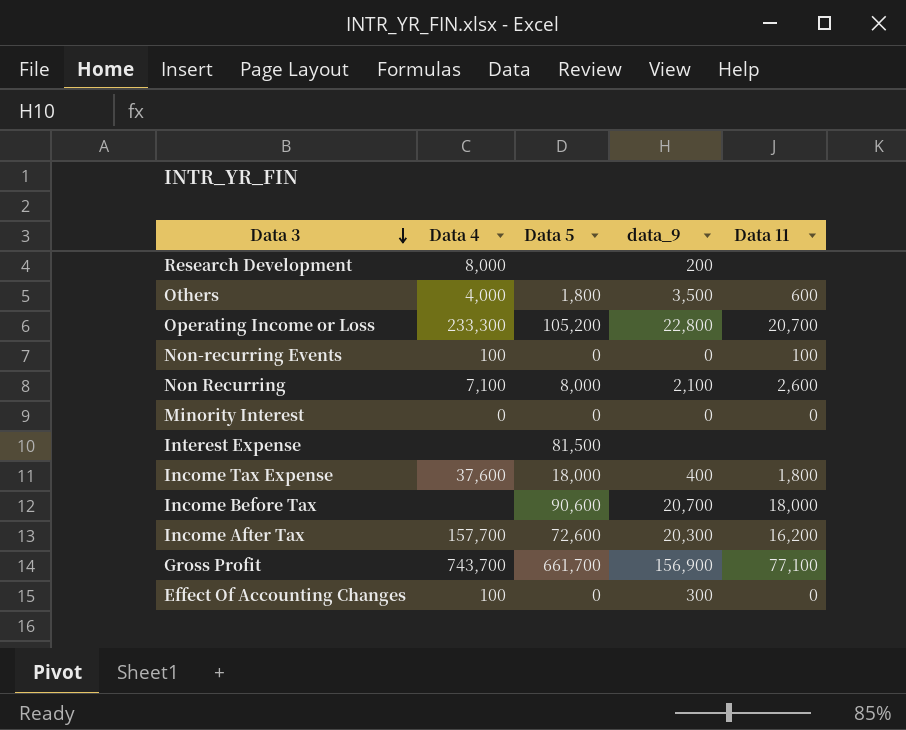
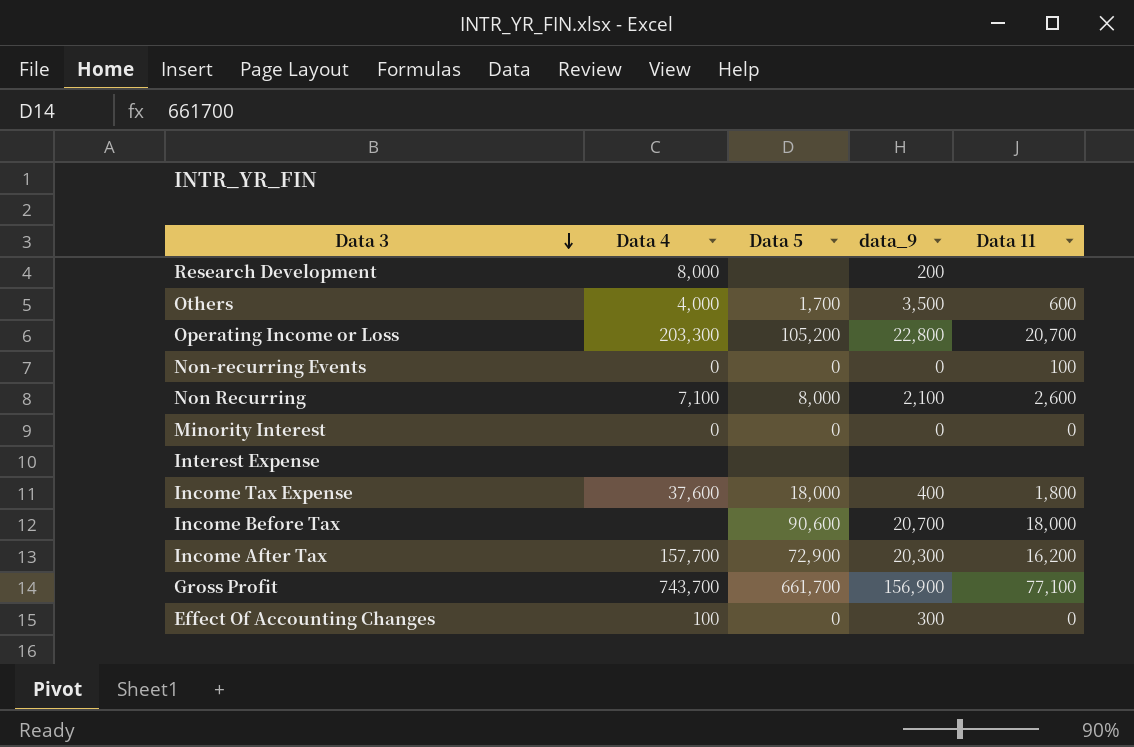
Others | Data 5: 1,800 -> 1,700
Operating Income or Loss | Data 4: 233,300 -> 203,300
Non-recurring Events | Data 4: 100 -> 0
Interest Expense | Data 5: 81,500 -> none
Income After Tax | Data 5: 72,600 -> 72,900

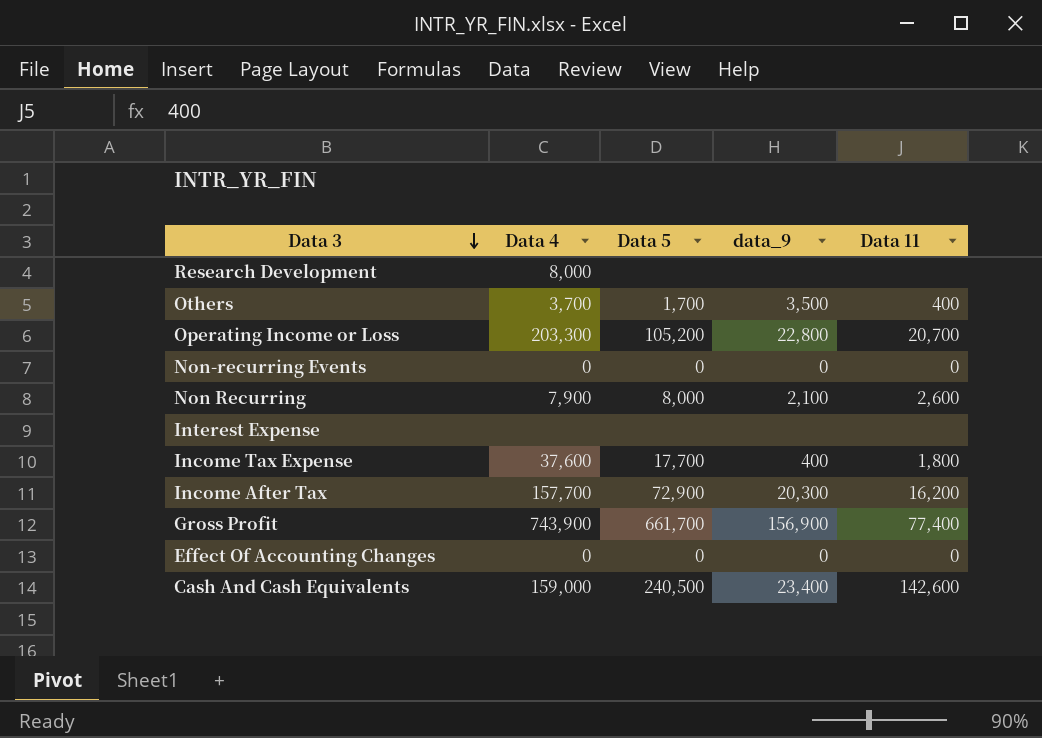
row Minority Interest: 0 | 0 | 0 | 0 -> none
row Income Before Tax: none | 90,600 | 20,700 | 18,000 -> none
Research Development | data_9: 200 -> none
Others | Data 4: 4,000 -> 3,700
Others | Data 11: 600 -> 400
Non-recurring Events | Data 11: 100 -> 0
Non Recurring | Data 4: 7,100 -> 7,900
Income Tax Expense | Data 5: 18,000 -> 17,700
Gross Profit | Data 4: 743,700 -> 743,900
Gross Profit | Data 11: 77,100 -> 77,400
Effect Of Accounting Changes | Data 4: 100 -> 0
Effect Of Accounting Changes | data_9: 300 -> 0
row Cash And Cash Equivalents: none -> 159,000 | 240,500 | 23,400 | 142,600

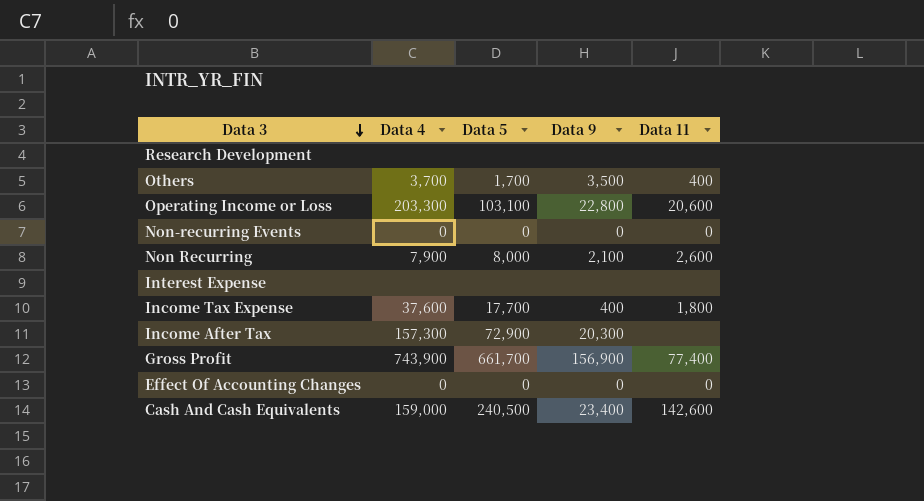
column name: data_9 -> Data 9
Research Development | Data 4: 8,000 -> none
Operating Income or Loss | Data 5: 105,200 -> 103,100
Operating Income or Loss | Data 11: 20,700 -> 20,600
Income After Tax | Data 4: 157,700 -> 157,300
Income After Tax | Data 11: 16,200 -> none

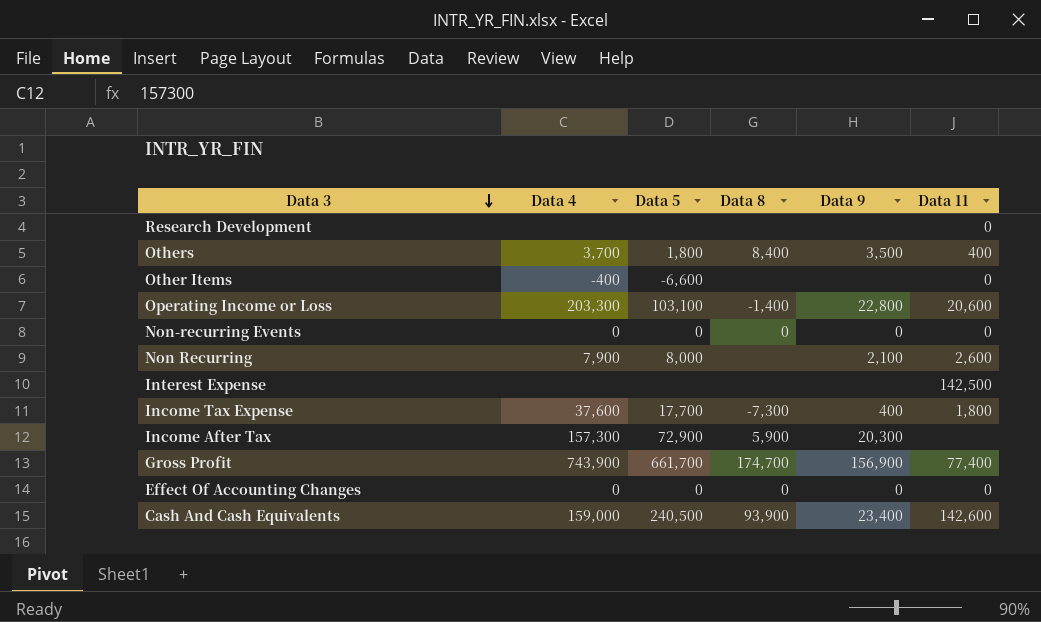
column Data 8 | position: none -> 4
Research Development | Data 11: none -> 0
Others | Data 5: 1,700 -> 1,800
row Other Items: none -> -400 | -6,600 | none | none | 0
Interest Expense | Data 11: none -> 142,500

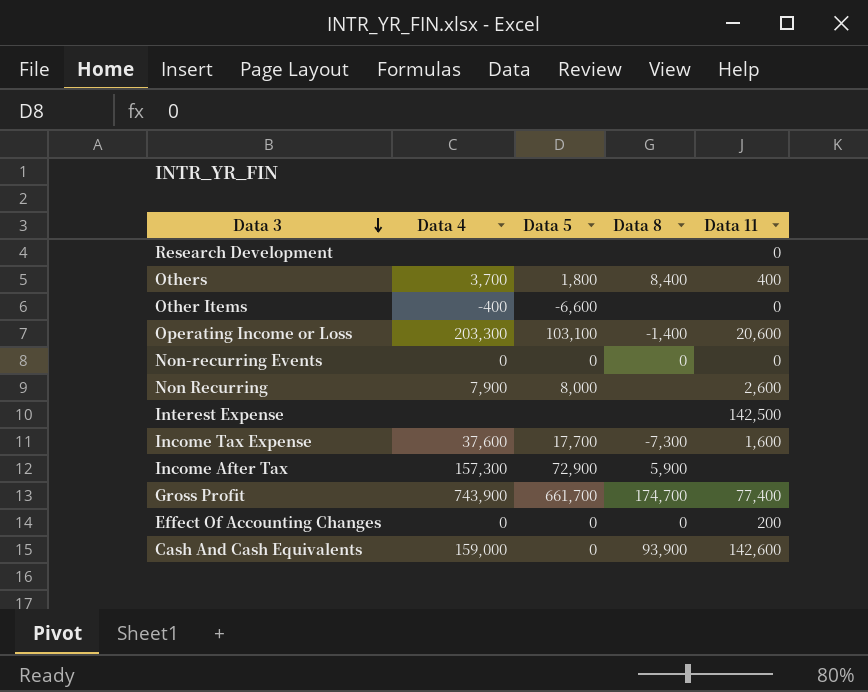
column Data 9 | position: 5 -> none
Income Tax Expense | Data 11: 1,800 -> 1,600
Effect Of Accounting Changes | Data 11: 0 -> 200
Cash And Cash Equivalents | Data 5: 240,500 -> 0

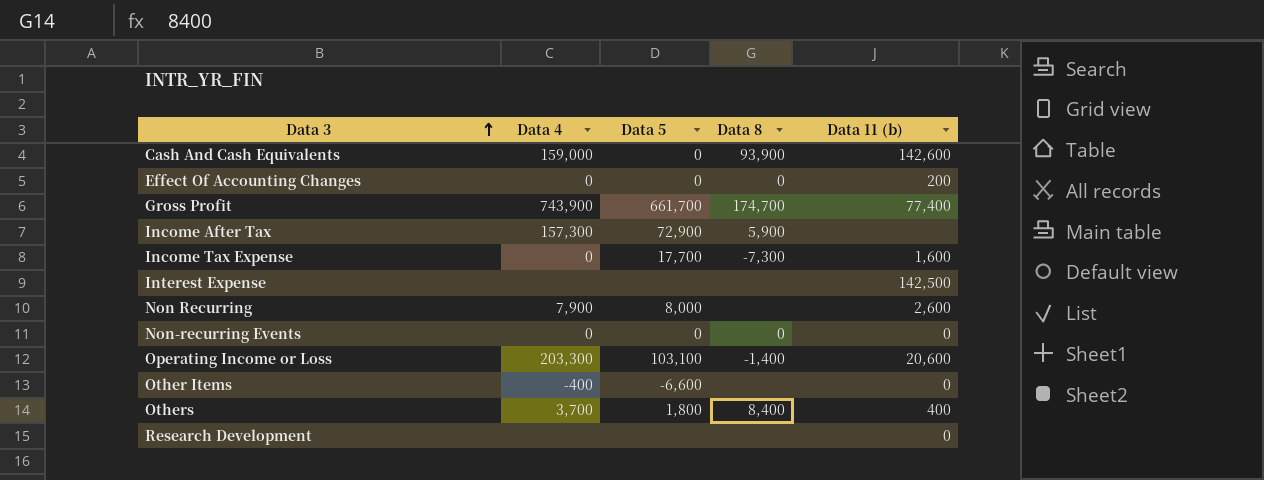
row order: Data 3 descending -> Data 3 ascending
column name: Data 11 -> Data 11 (b)
Income Tax Expense | Data 4: 37,600 -> 0

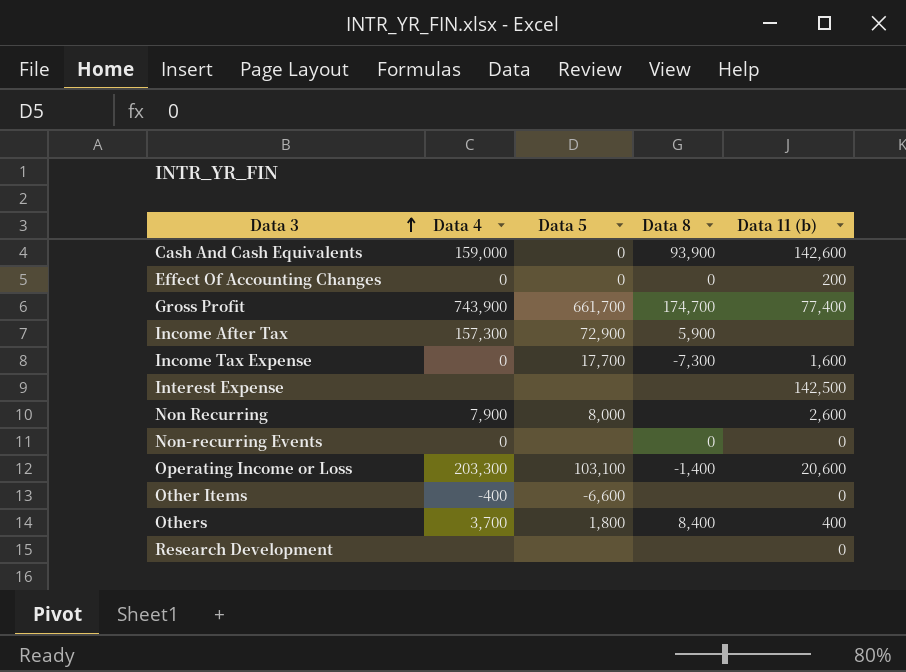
Non-recurring Events | Data 5: 0 -> none

